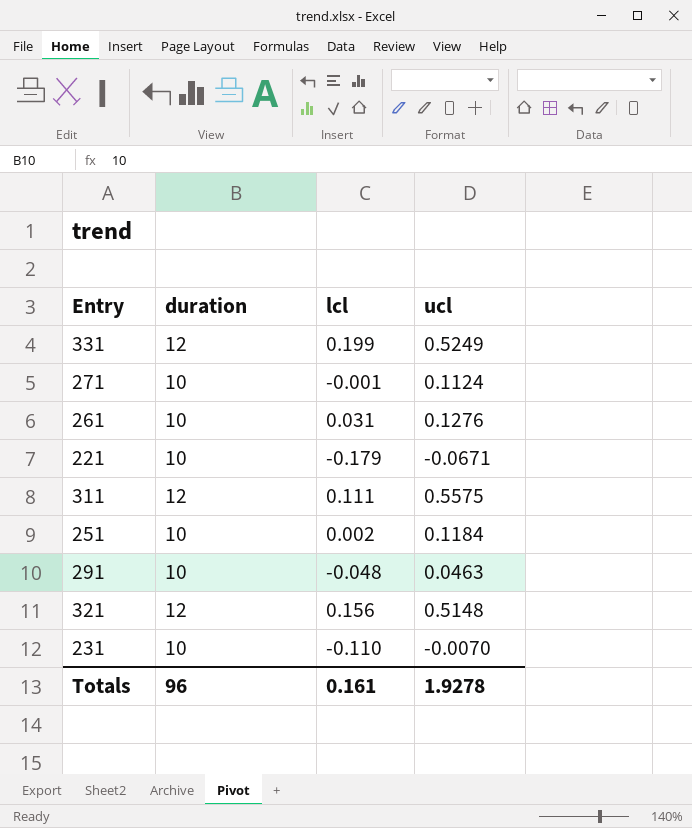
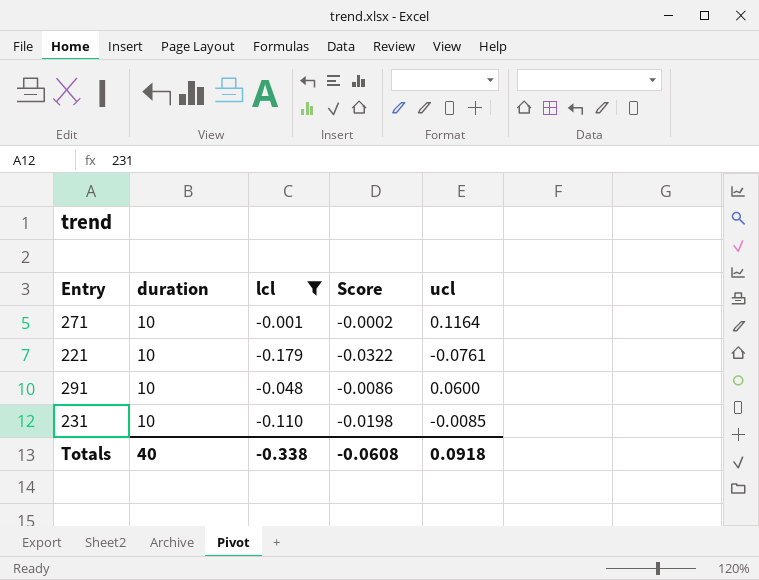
filter: none -> lcl <= -0.001
column Score | formula: none -> [lcl] * 0.18
271 | ucl: 0.1124 -> 0.1164
221 | ucl: -0.0671 -> -0.0761
291 | ucl: 0.0463 -> 0.0600
231 | ucl: -0.0070 -> -0.0085
Totals | duration: 96 -> 40
Totals | lcl: 0.161 -> -0.338
Totals | ucl: 1.9278 -> 0.0918

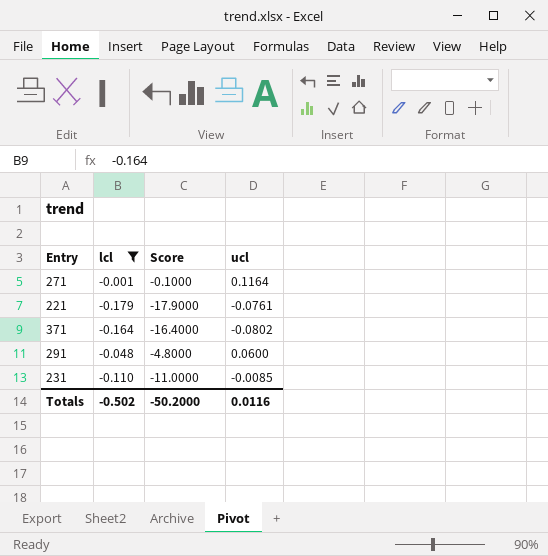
column duration | position: 2 -> none
column Score | formula: [lcl] * 0.18 -> [lcl] * 100
row 371: none -> -0.164 | -16.4000 | -0.0802
Totals | lcl: -0.338 -> -0.502
Totals | Score: -0.0608 -> -50.2000
Totals | ucl: 0.0918 -> 0.0116

